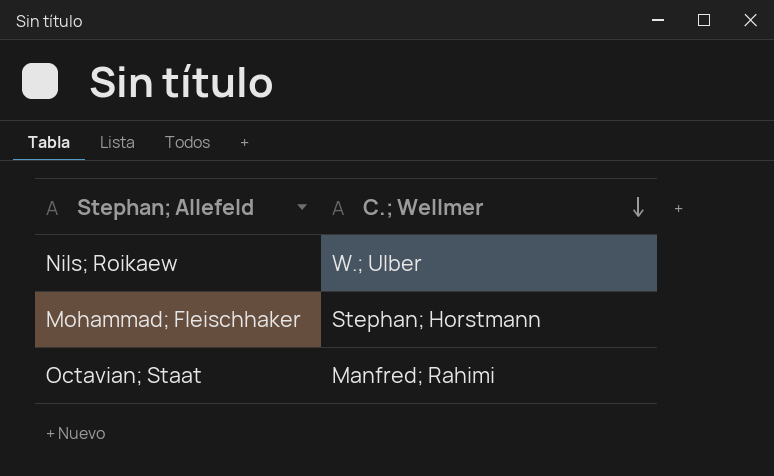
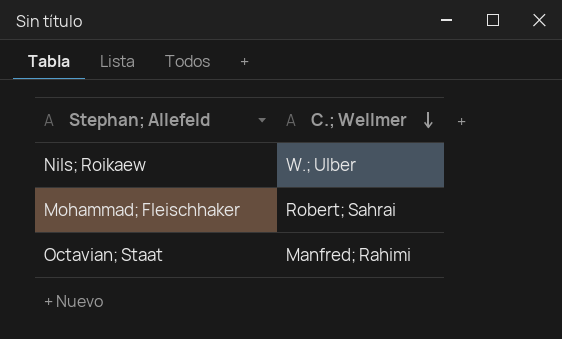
Mohammad; Fleischhaker | C.; Wellmer: Stephan; Horstmann -> Robert; Sahrai

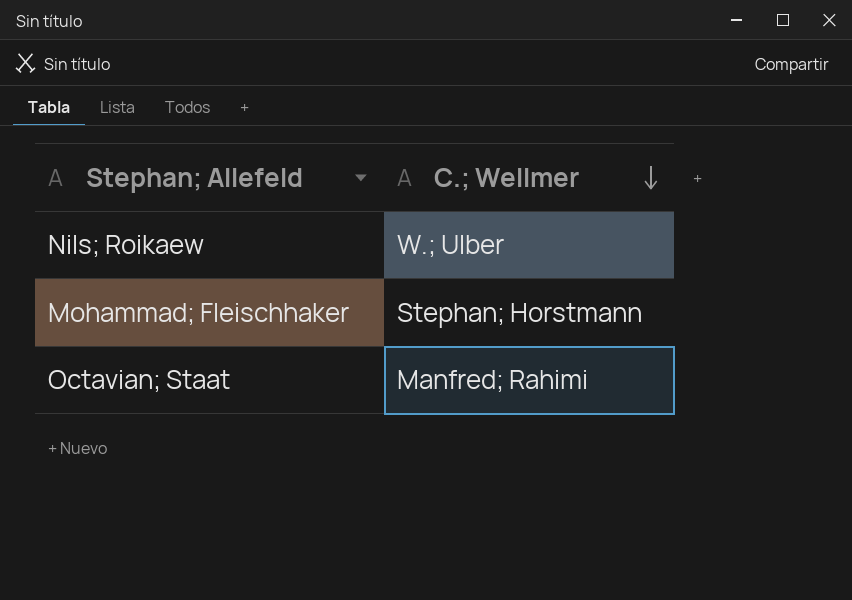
Mohammad; Fleischhaker | C.; Wellmer: Robert; Sahrai -> Stephan; Horstmann

